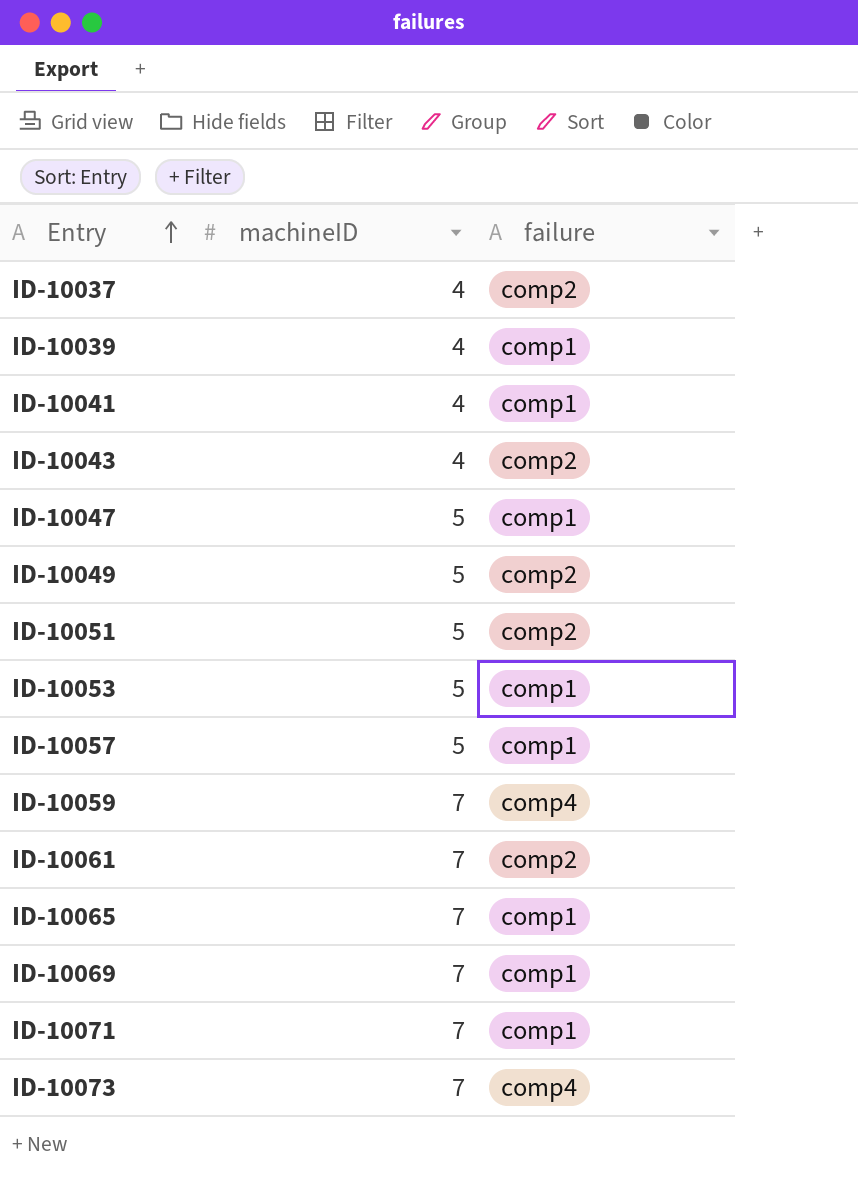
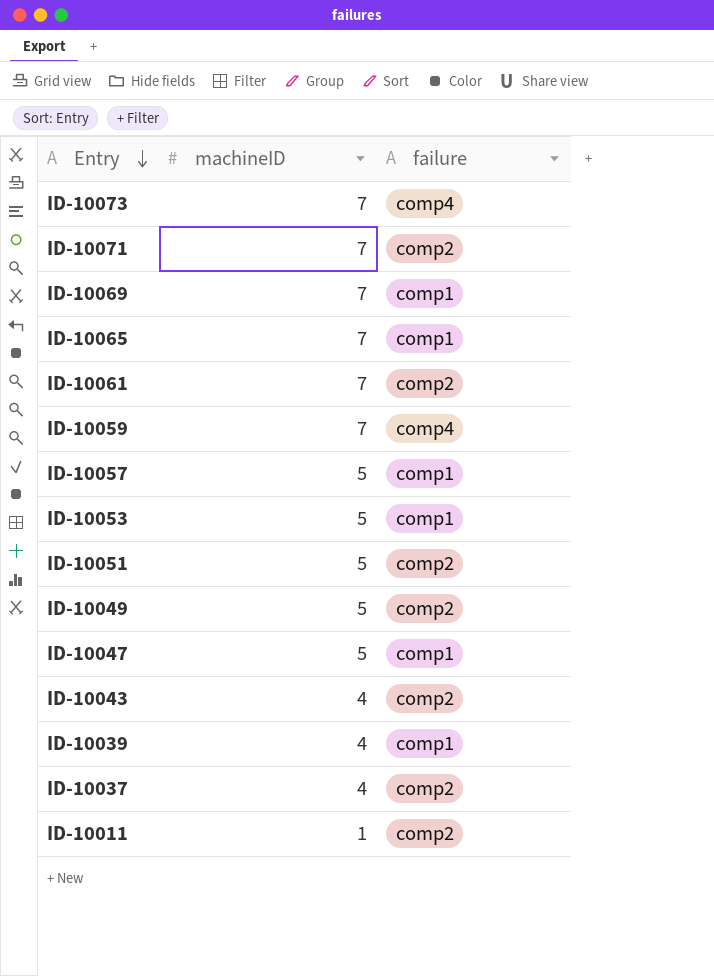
row order: Entry ascending -> Entry descending
row ID-10041: 4 | comp1 -> none
ID-10071 | failure: comp1 -> comp2
row ID-10011: none -> 1 | comp2

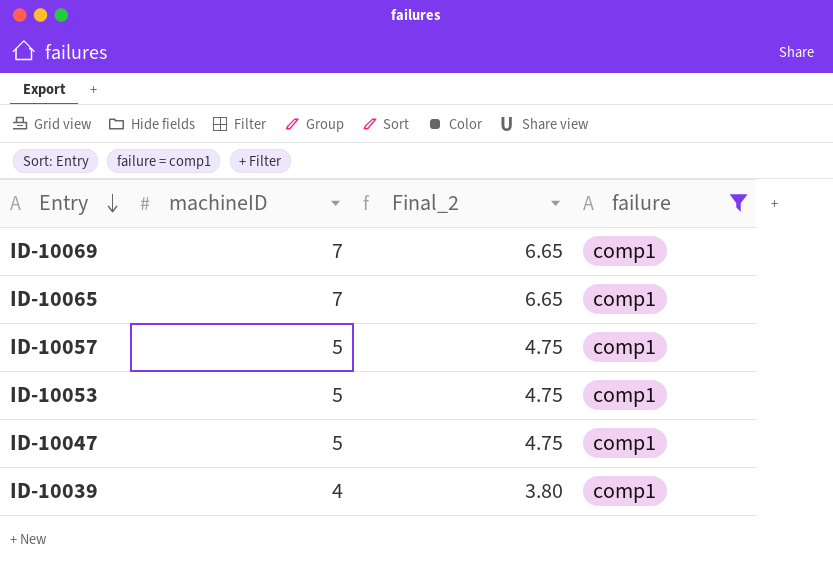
filter: none -> failure = comp1
column Final_2 | formula: none -> [machineID] * 0.95

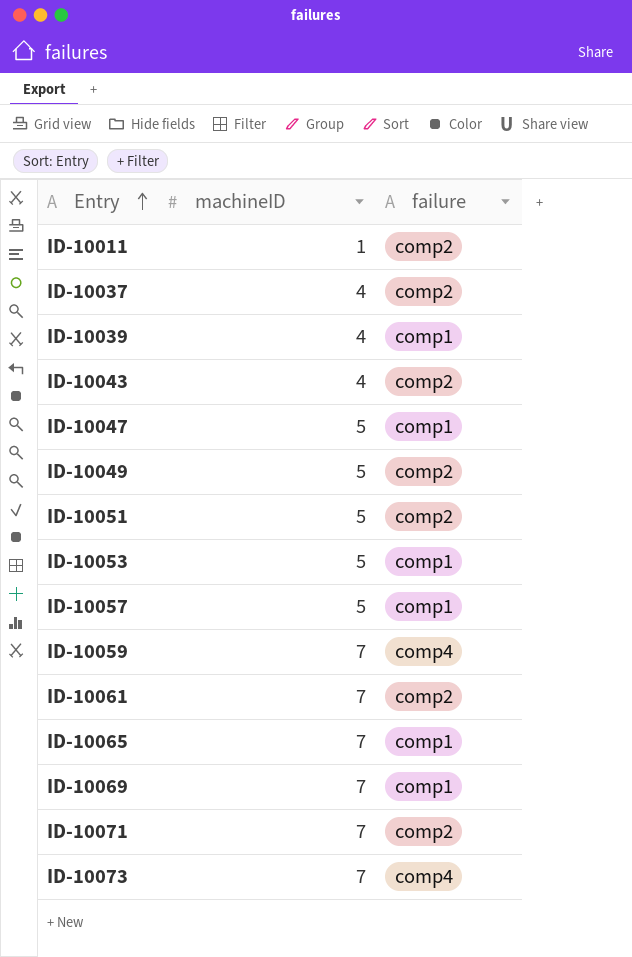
filter: failure = comp1 -> none
row order: Entry descending -> Entry ascending
column Final_2 | formula: [machineID] * 0.95 -> none

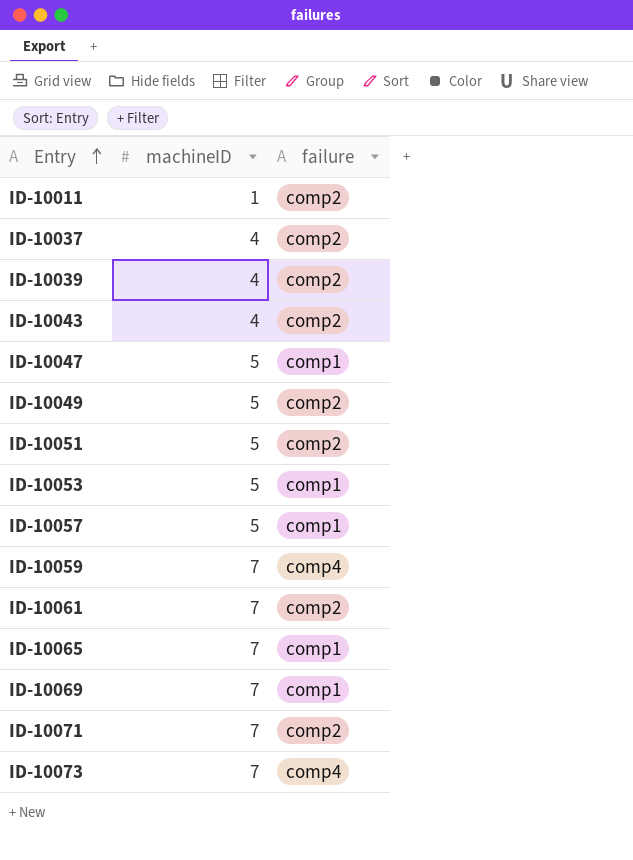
ID-10039 | failure: comp1 -> comp2

